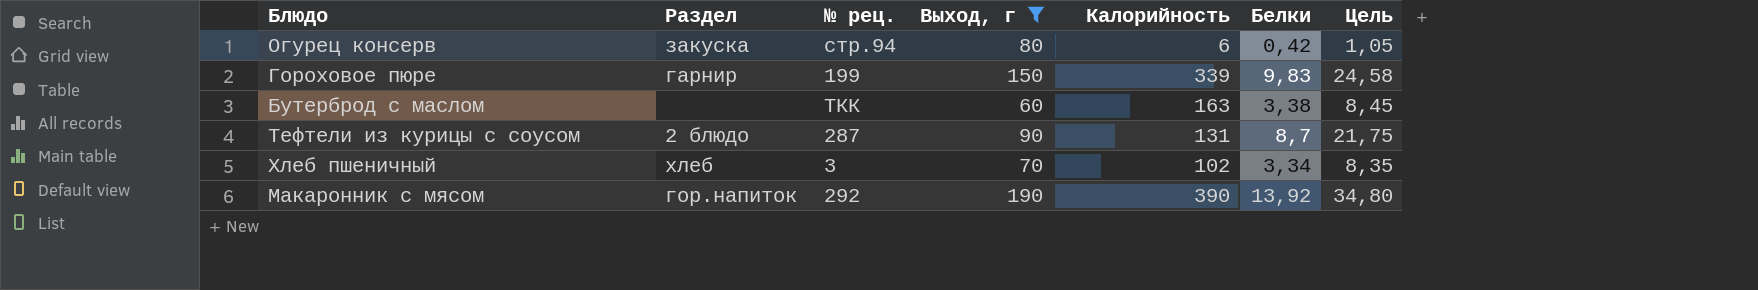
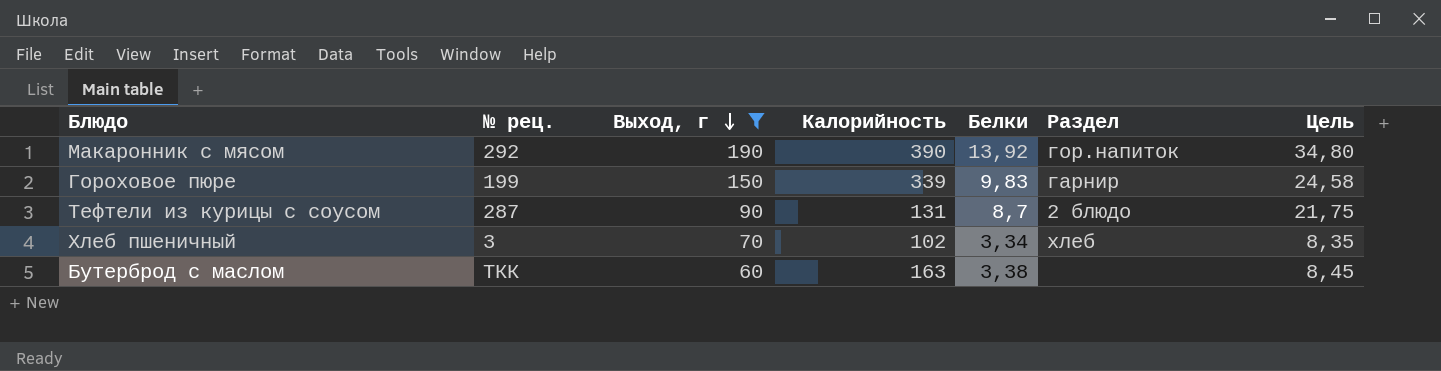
row order: none -> Выход, г descending
column Раздел | position: 2 -> 6
row Огурец консерв: закуска | стр.94 | 80 | 6 | 0,42 | 1,05 -> none

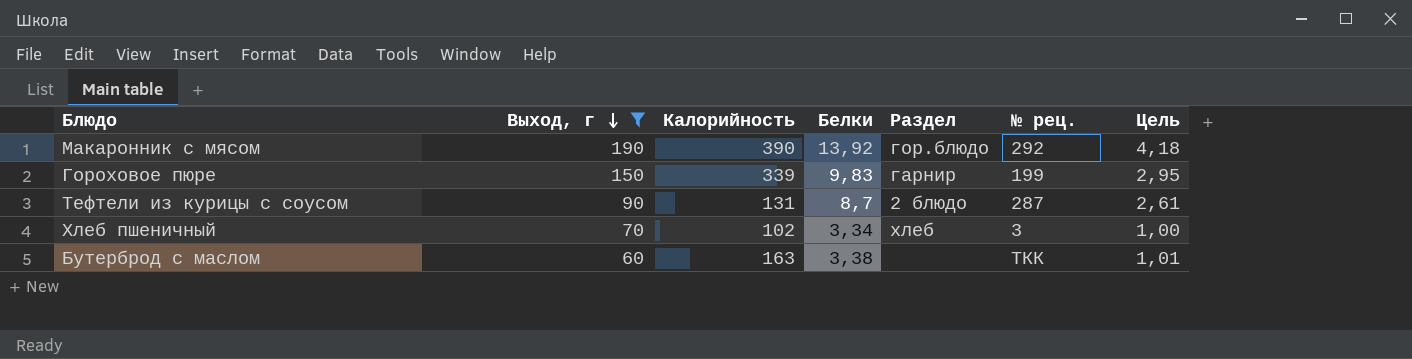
column № рец. | position: 2 -> 6
column Цель | formula: [Белки] * 2,5 -> [Белки] * 0,3
Макаронник с мясом | Раздел: гор.напиток -> гор.блюдо

